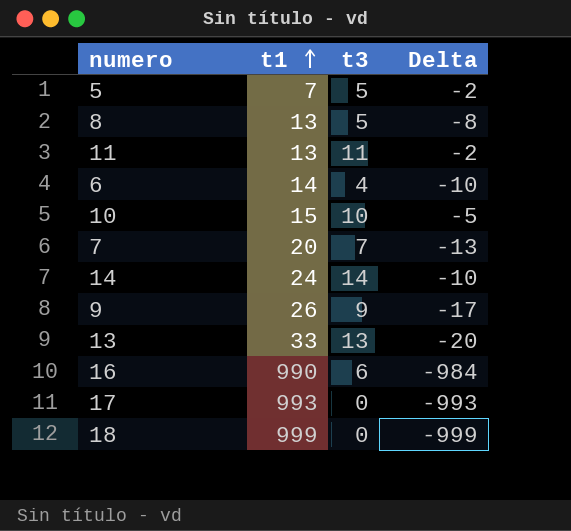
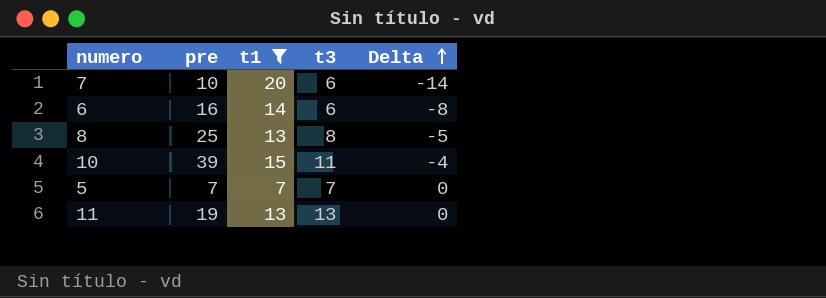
filter: none -> t1 <= 20
row order: t1 ascending -> Delta ascending
column pre | position: none -> 2
7 | t3: 7 -> 6
7 | Delta: -13 -> -14
6 | t3: 4 -> 6
6 | Delta: -10 -> -8
8 | t3: 5 -> 8
8 | Delta: -8 -> -5
10 | t3: 10 -> 11
10 | Delta: -5 -> -4
5 | t3: 5 -> 7
5 | Delta: -2 -> 0
11 | t3: 11 -> 13
11 | Delta: -2 -> 0

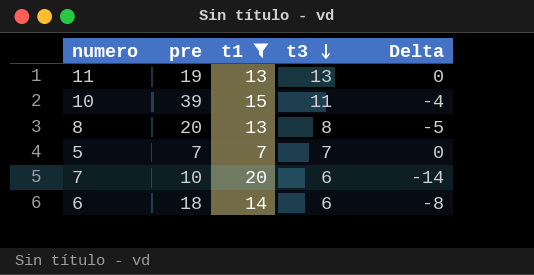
row order: Delta ascending -> t3 descending
8 | pre: 25 -> 20
6 | pre: 16 -> 18

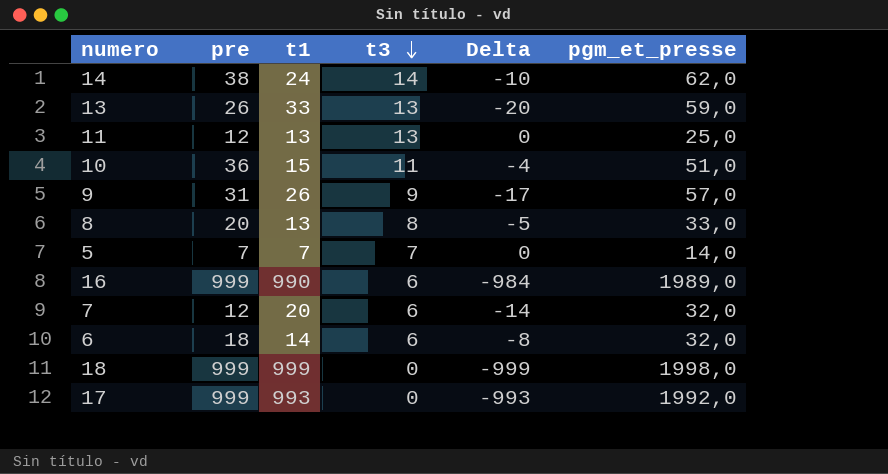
filter: t1 <= 20 -> none
column pgm_et_presse | formula: none -> [pre] + [t1]
11 | pre: 19 -> 12
10 | pre: 39 -> 36
7 | pre: 10 -> 12

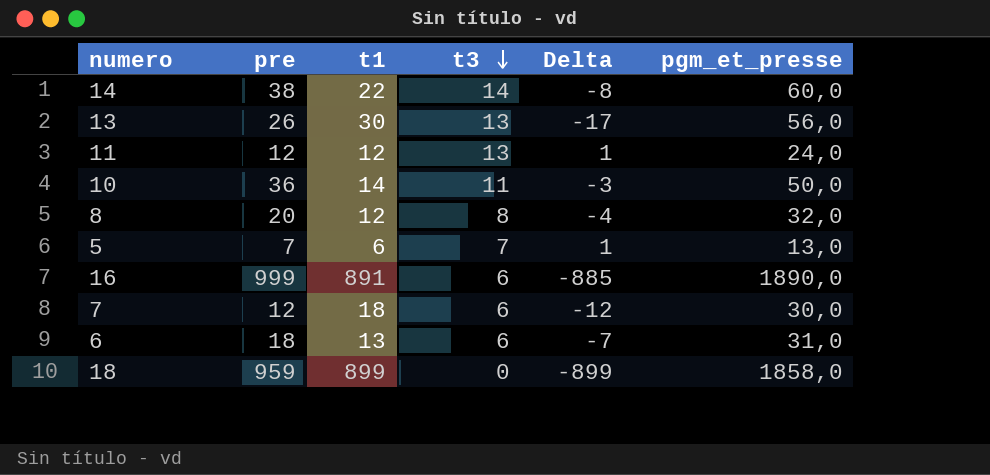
row 9: 31 | 26 | 9 | -17 | 57,0 -> none
row 17: 999 | 993 | 0 | -993 | 1992,0 -> none
14 | t1: 24 -> 22
14 | Delta: -10 -> -8
14 | pgm_et_presse: 62,0 -> 60,0
13 | t1: 33 -> 30
13 | Delta: -20 -> -17
13 | pgm_et_presse: 59,0 -> 56,0
11 | t1: 13 -> 12
11 | Delta: 0 -> 1
11 | pgm_et_presse: 25,0 -> 24,0
10 | t1: 15 -> 14
10 | Delta: -4 -> -3
10 | pgm_et_presse: 51,0 -> 50,0
8 | t1: 13 -> 12
8 | Delta: -5 -> -4
8 | pgm_et_presse: 33,0 -> 32,0
5 | t1: 7 -> 6
5 | Delta: 0 -> 1
5 | pgm_et_presse: 14,0 -> 13,0
16 | t1: 990 -> 891
16 | Delta: -984 -> -885
16 | pgm_et_presse: 1989,0 -> 1890,0
7 | t1: 20 -> 18
7 | Delta: -14 -> -12
7 | pgm_et_presse: 32,0 -> 30,0
6 | t1: 14 -> 13
6 | Delta: -8 -> -7
6 | pgm_et_presse: 32,0 -> 31,0
18 | pre: 999 -> 959
18 | t1: 999 -> 899
18 | Delta: -999 -> -899
18 | pgm_et_presse: 1998,0 -> 1858,0

